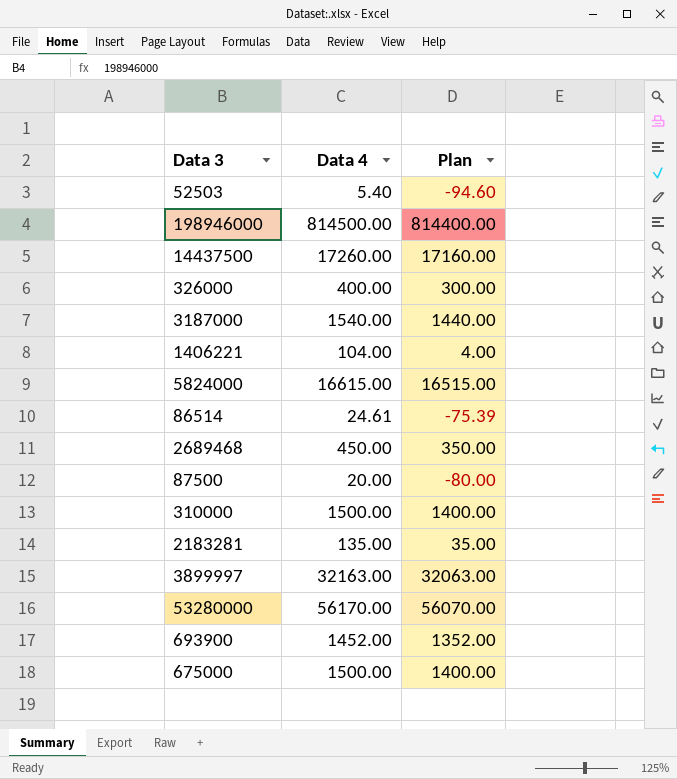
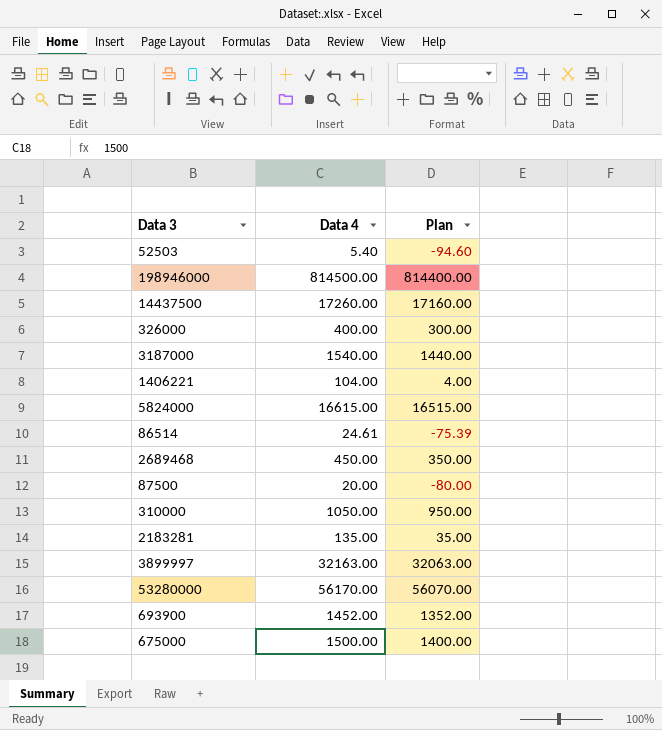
310000 | Data 4: 1500.00 -> 1050.00
310000 | Plan: 1400.00 -> 950.00

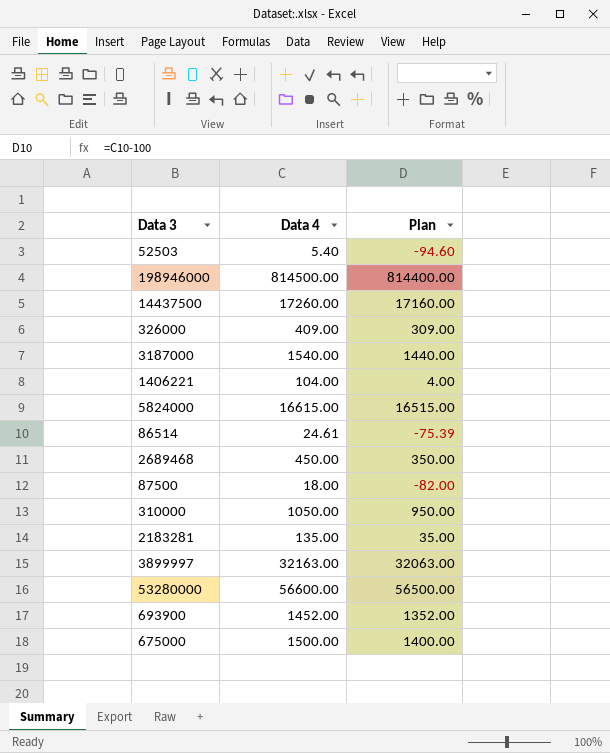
326000 | Data 4: 400.00 -> 409.00
326000 | Plan: 300.00 -> 309.00
87500 | Data 4: 20.00 -> 18.00
87500 | Plan: -80.00 -> -82.00
53280000 | Data 4: 56170.00 -> 56600.00
53280000 | Plan: 56070.00 -> 56500.00

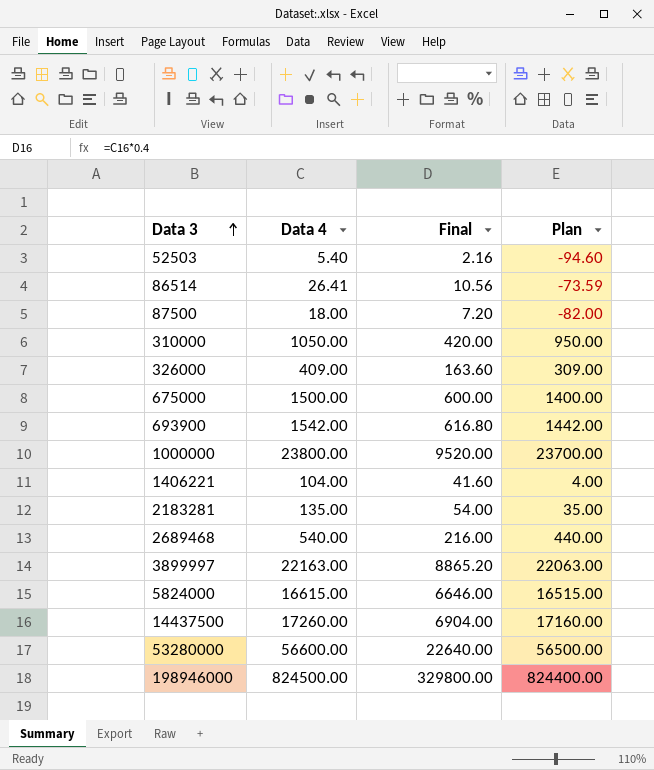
row order: none -> Data 3 ascending
column Final | formula: none -> [Data 4] * 0.4
row 3187000: 1540.00 | 1440.00 -> none
86514 | Data 4: 24.61 -> 26.41
86514 | Plan: -75.39 -> -73.59
693900 | Data 4: 1452.00 -> 1542.00
693900 | Plan: 1352.00 -> 1442.00
row 1000000: none -> 23800.00 | 9520.00 | 23700.00
2689468 | Data 4: 450.00 -> 540.00
2689468 | Plan: 350.00 -> 440.00
3899997 | Data 4: 32163.00 -> 22163.00
3899997 | Plan: 32063.00 -> 22063.00
198946000 | Data 4: 814500.00 -> 824500.00
198946000 | Plan: 814400.00 -> 824400.00

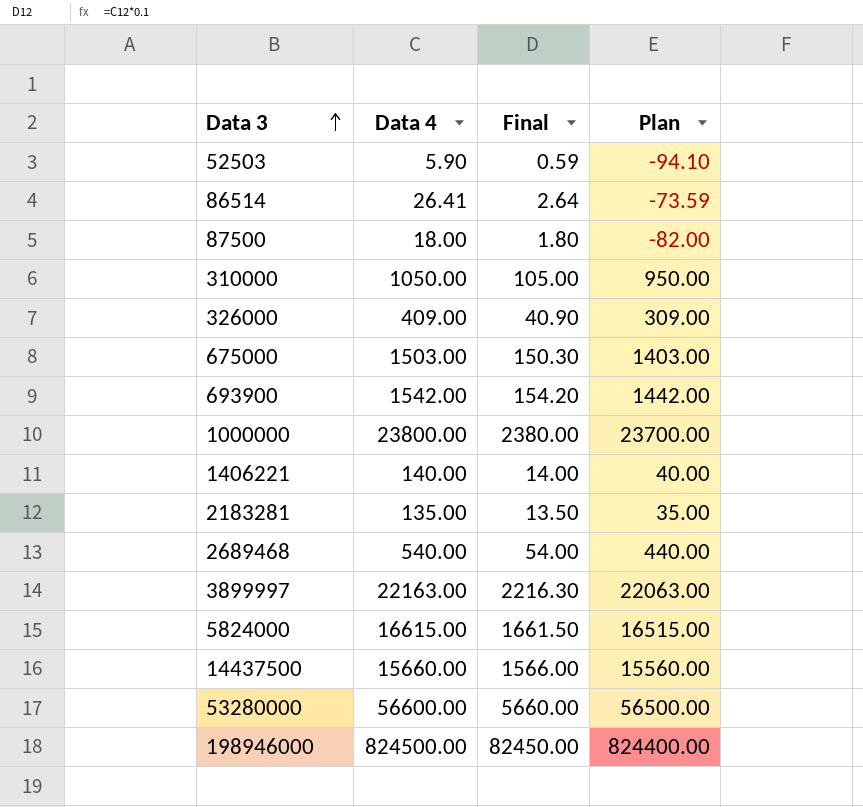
column Final | formula: [Data 4] * 0.4 -> [Data 4] * 0.1
52503 | Data 4: 5.40 -> 5.90
52503 | Plan: -94.60 -> -94.10
675000 | Data 4: 1500.00 -> 1503.00
675000 | Plan: 1400.00 -> 1403.00
1406221 | Data 4: 104.00 -> 140.00
1406221 | Plan: 4.00 -> 40.00
14437500 | Data 4: 17260.00 -> 15660.00
14437500 | Plan: 17160.00 -> 15560.00

